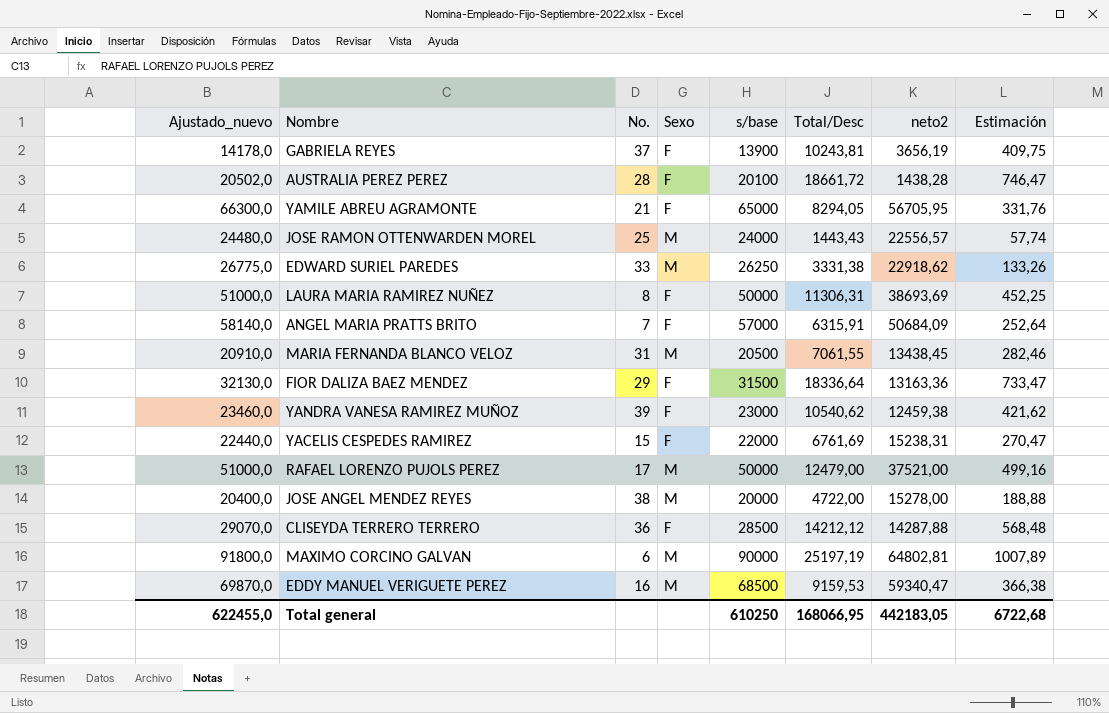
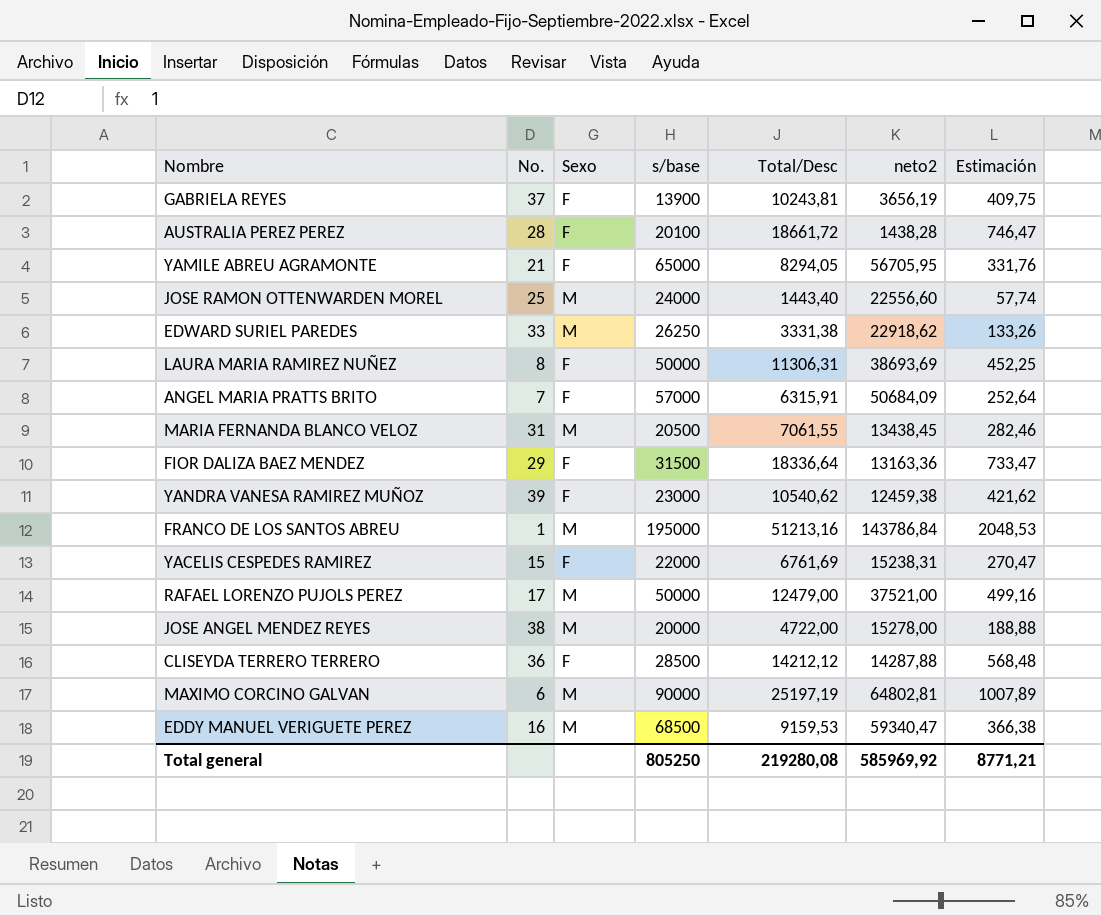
column Ajustado_nuevo | formula: [s/base] * 1,02 -> none
JOSE RAMON OTTENWARDEN MOREL | Total/Desc: 1443,43 -> 1443,40
JOSE RAMON OTTENWARDEN MOREL | neto2: 22556,57 -> 22556,60
row FRANCO DE LOS SANTOS ABREU: none -> 1 | M | 195000 | 51213,16 | 143786,84 | 2048,53
Total general | s/base: 610250 -> 805250
Total general | Total/Desc: 168066,95 -> 219280,08
Total general | neto2: 442183,05 -> 585969,92
Total general | Estimación: 6722,68 -> 8771,21

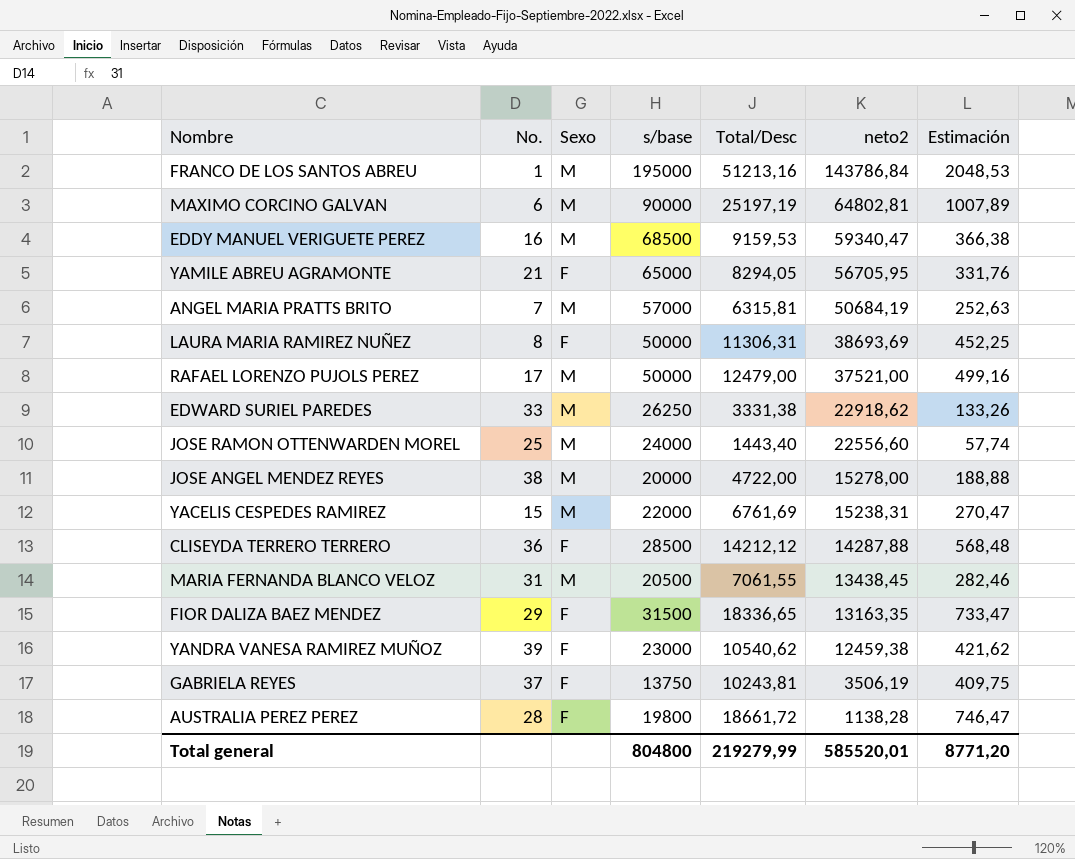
row order: none -> neto2 descending
ANGEL MARIA PRATTS BRITO | Sexo: F -> M
ANGEL MARIA PRATTS BRITO | Total/Desc: 6315,91 -> 6315,81
ANGEL MARIA PRATTS BRITO | neto2: 50684,09 -> 50684,19
ANGEL MARIA PRATTS BRITO | Estimación: 252,64 -> 252,63
YACELIS CESPEDES RAMIREZ | Sexo: F -> M
FIOR DALIZA BAEZ MENDEZ | Total/Desc: 18336,64 -> 18336,65
FIOR DALIZA BAEZ MENDEZ | neto2: 13163,36 -> 13163,35
GABRIELA REYES | s/base: 13900 -> 13750
GABRIELA REYES | neto2: 3656,19 -> 3506,19
AUSTRALIA PEREZ PEREZ | s/base: 20100 -> 19800
AUSTRALIA PEREZ PEREZ | neto2: 1438,28 -> 1138,28
Total general | s/base: 805250 -> 804800
Total general | Total/Desc: 219280,08 -> 219279,99
Total general | neto2: 585969,92 -> 585520,01
Total general | Estimación: 8771,21 -> 8771,20

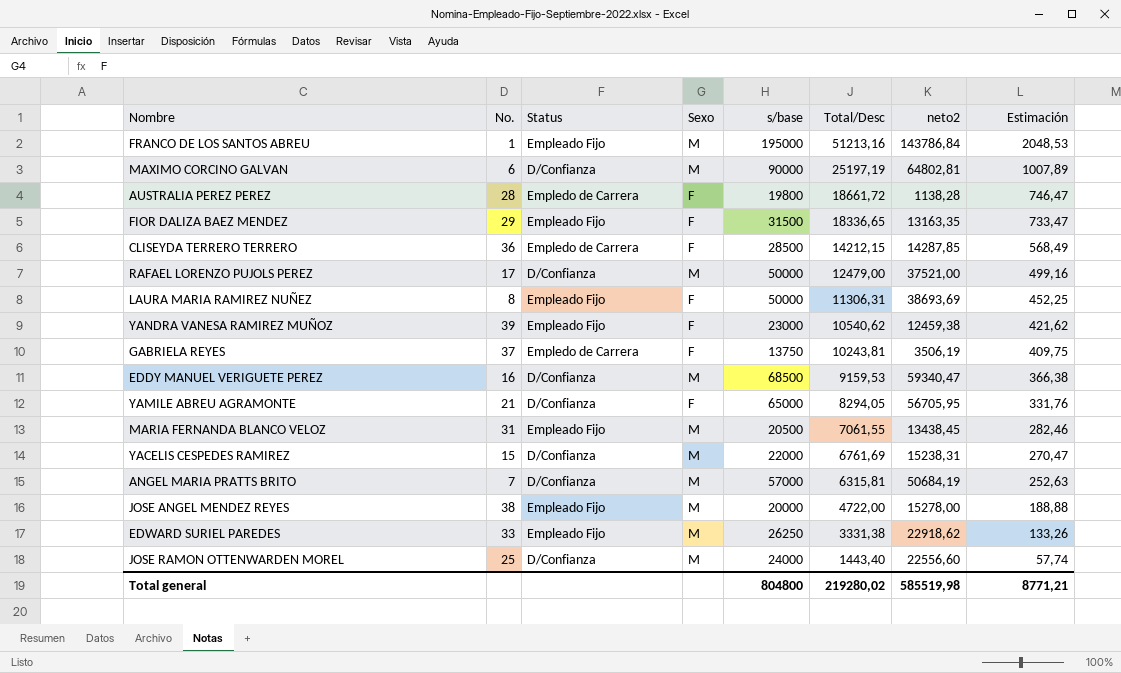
row order: neto2 descending -> Total/Desc descending
column Status | position: none -> 3
CLISEYDA TERRERO TERRERO | Total/Desc: 14212,12 -> 14212,15
CLISEYDA TERRERO TERRERO | neto2: 14287,88 -> 14287,85
CLISEYDA TERRERO TERRERO | Estimación: 568,48 -> 568,49
Total general | Total/Desc: 219279,99 -> 219280,02
Total general | neto2: 585520,01 -> 585519,98
Total general | Estimación: 8771,20 -> 8771,21

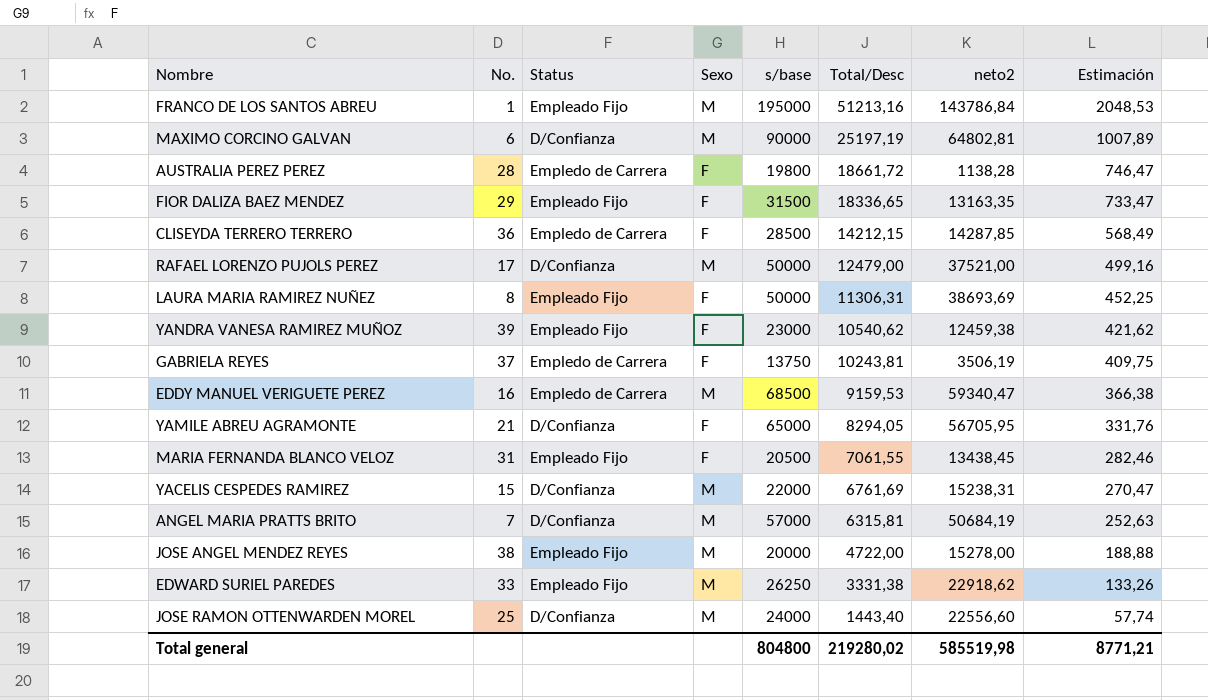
EDDY MANUEL VERIGUETE PEREZ | Status: D/Confianza -> Empledo de Carrera
MARIA FERNANDA BLANCO VELOZ | Sexo: M -> F

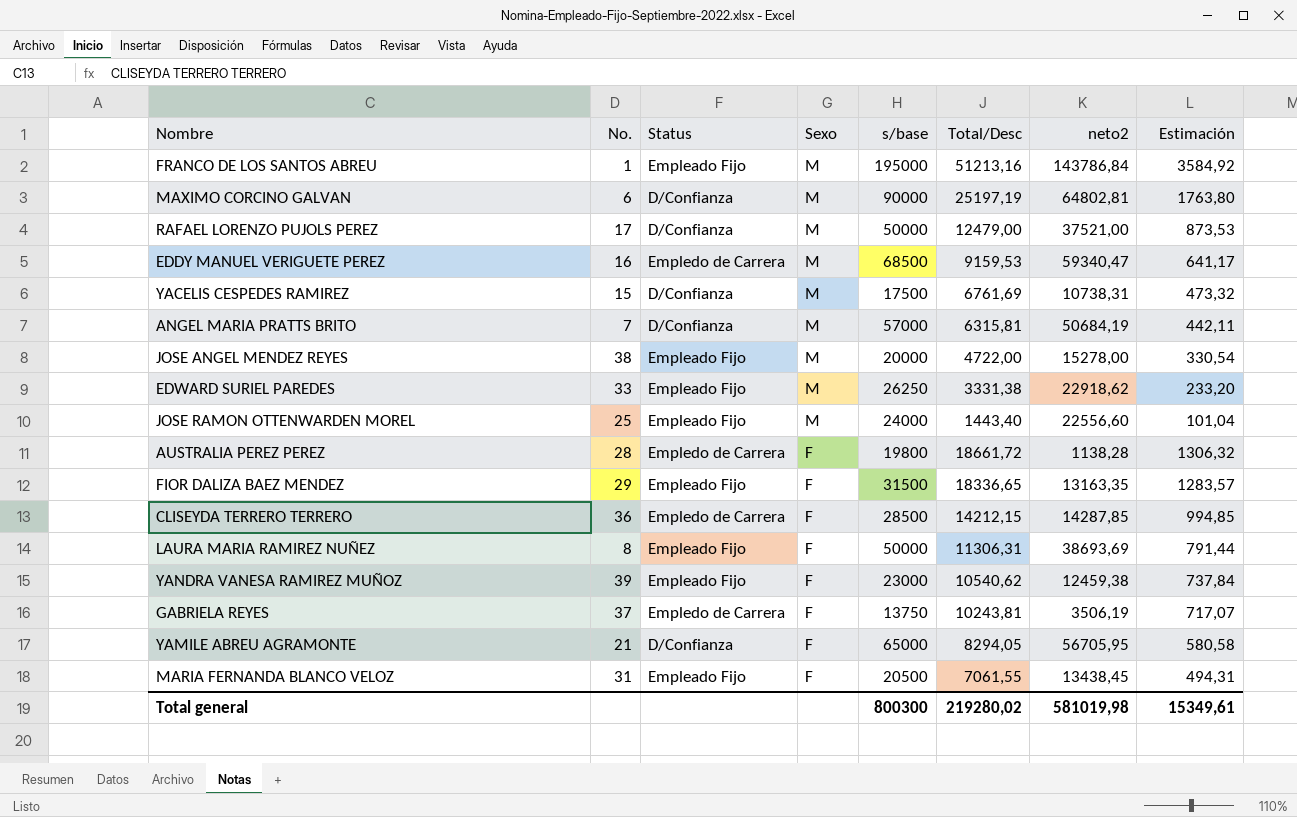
row order: Total/Desc descending -> Sexo descending
column Estimación | formula: [Total/Desc] * 0,04 -> [Total/Desc] * 0,07
YACELIS CESPEDES RAMIREZ | s/base: 22000 -> 17500
YACELIS CESPEDES RAMIREZ | neto2: 15238,31 -> 10738,31
JOSE RAMON OTTENWARDEN MOREL | Status: D/Confianza -> Empleado Fijo
Total general | s/base: 804800 -> 800300
Total general | neto2: 585519,98 -> 581019,98
Total general | Estimación: 8771,21 -> 15349,61

